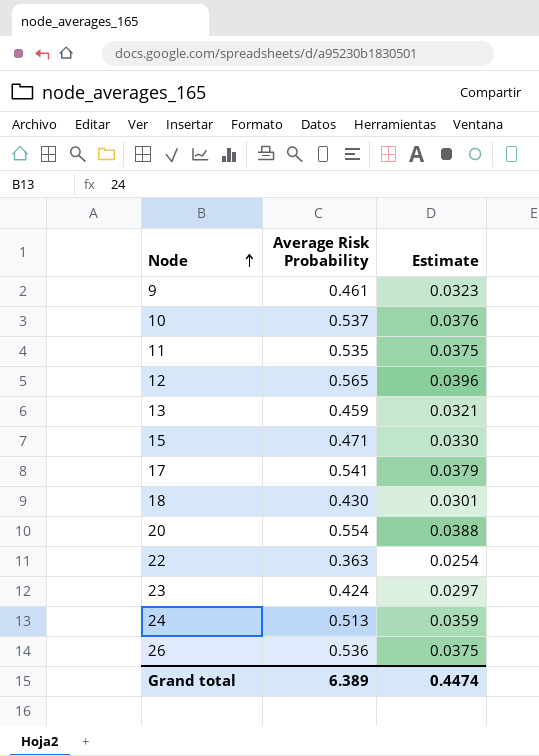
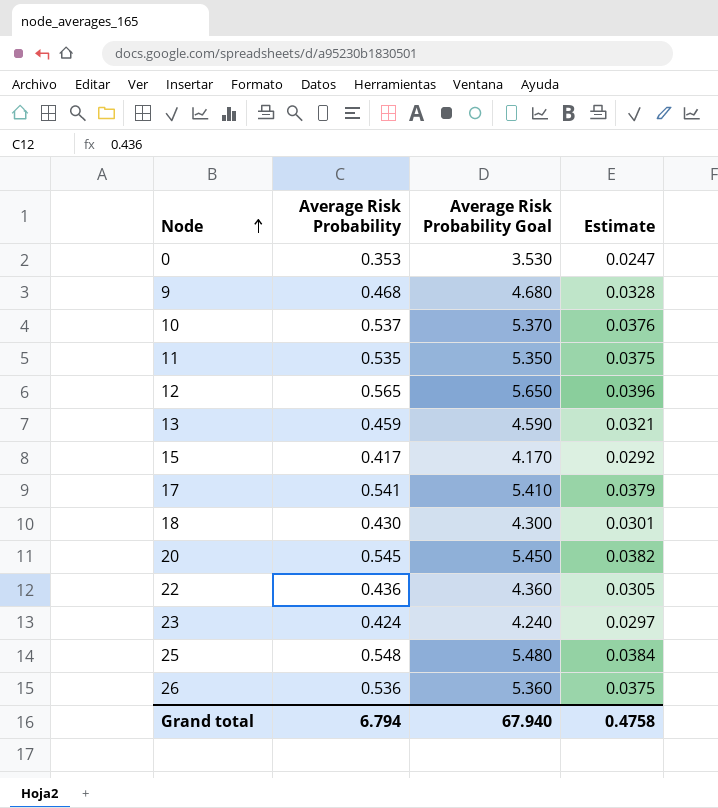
column Average Risk Probability Goal | formula: none -> [Average Risk Probability] * 10
row 24: 0.513 | 0.0359 -> none
row 0: none -> 0.353 | 3.530 | 0.0247
9 | Average Risk Probability: 0.461 -> 0.468
9 | Estimate: 0.0323 -> 0.0328
15 | Average Risk Probability: 0.471 -> 0.417
15 | Estimate: 0.0330 -> 0.0292
20 | Average Risk Probability: 0.554 -> 0.545
20 | Estimate: 0.0388 -> 0.0382
22 | Average Risk Probability: 0.363 -> 0.436
22 | Estimate: 0.0254 -> 0.0305
row 25: none -> 0.548 | 5.480 | 0.0384
Grand total | Average Risk Probability: 6.389 -> 6.794
Grand total | Estimate: 0.4474 -> 0.4758

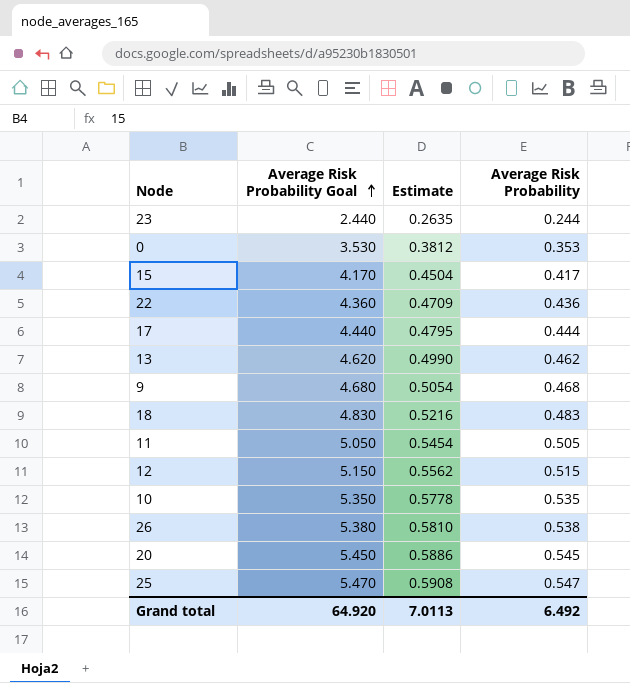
row order: Node ascending -> Average Risk Probability Goal ascending
column Estimate | formula: [Average Risk Probability] * 0.07 -> [Average Risk Probability] * 1.08
column Average Risk Probability | position: 2 -> 4
23 | Average Risk Probability Goal: 4.240 -> 2.440
23 | Average Risk Probability: 0.424 -> 0.244
17 | Average Risk Probability Goal: 5.410 -> 4.440
17 | Average Risk Probability: 0.541 -> 0.444
13 | Average Risk Probability Goal: 4.590 -> 4.620
13 | Average Risk Probability: 0.459 -> 0.462
18 | Average Risk Probability Goal: 4.300 -> 4.830
18 | Average Risk Probability: 0.430 -> 0.483
11 | Average Risk Probability Goal: 5.350 -> 5.050
11 | Average Risk Probability: 0.535 -> 0.505
12 | Average Risk Probability Goal: 5.650 -> 5.150
12 | Average Risk Probability: 0.565 -> 0.515
10 | Average Risk Probability Goal: 5.370 -> 5.350
10 | Average Risk Probability: 0.537 -> 0.535
26 | Average Risk Probability Goal: 5.360 -> 5.380
26 | Average Risk Probability: 0.536 -> 0.538
25 | Average Risk Probability Goal: 5.480 -> 5.470
25 | Average Risk Probability: 0.548 -> 0.547
Grand total | Average Risk Probability Goal: 67.940 -> 64.920
Grand total | Estimate: 0.4758 -> 7.0113
Grand total | Average Risk Probability: 6.794 -> 6.492

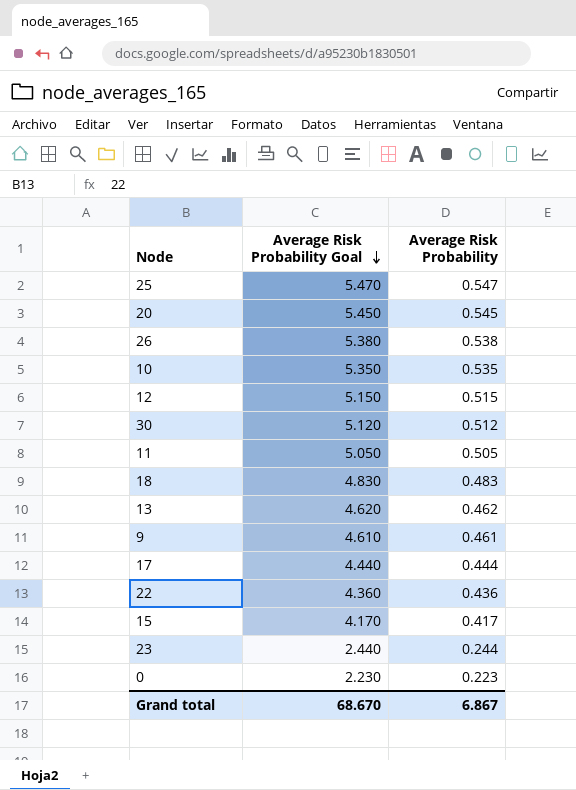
row order: Average Risk Probability Goal ascending -> Average Risk Probability Goal descending
column Estimate | formula: [Average Risk Probability] * 1.08 -> none
row 30: none -> 5.120 | 0.512
9 | Average Risk Probability Goal: 4.680 -> 4.610
9 | Average Risk Probability: 0.468 -> 0.461
0 | Average Risk Probability Goal: 3.530 -> 2.230
0 | Average Risk Probability: 0.353 -> 0.223
Grand total | Average Risk Probability Goal: 64.920 -> 68.670
Grand total | Average Risk Probability: 6.492 -> 6.867

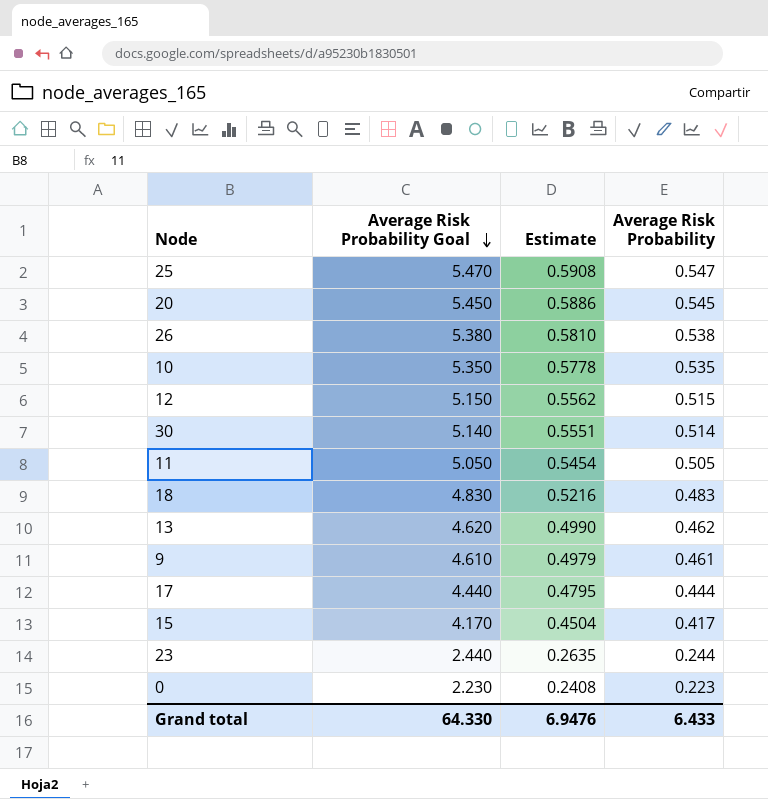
column Estimate | formula: none -> [Average Risk Probability] * 1.08
row 22: 4.360 | 0.436 -> none
30 | Average Risk Probability Goal: 5.120 -> 5.140
30 | Average Risk Probability: 0.512 -> 0.514
Grand total | Average Risk Probability Goal: 68.670 -> 64.330
Grand total | Average Risk Probability: 6.867 -> 6.433

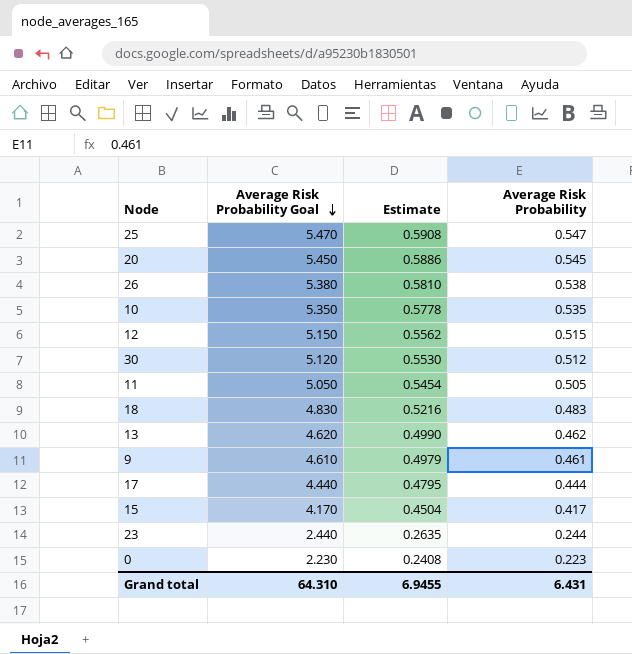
30 | Average Risk Probability Goal: 5.140 -> 5.120
30 | Estimate: 0.5551 -> 0.5530
30 | Average Risk Probability: 0.514 -> 0.512
Grand total | Average Risk Probability Goal: 64.330 -> 64.310
Grand total | Estimate: 6.9476 -> 6.9455
Grand total | Average Risk Probability: 6.433 -> 6.431

